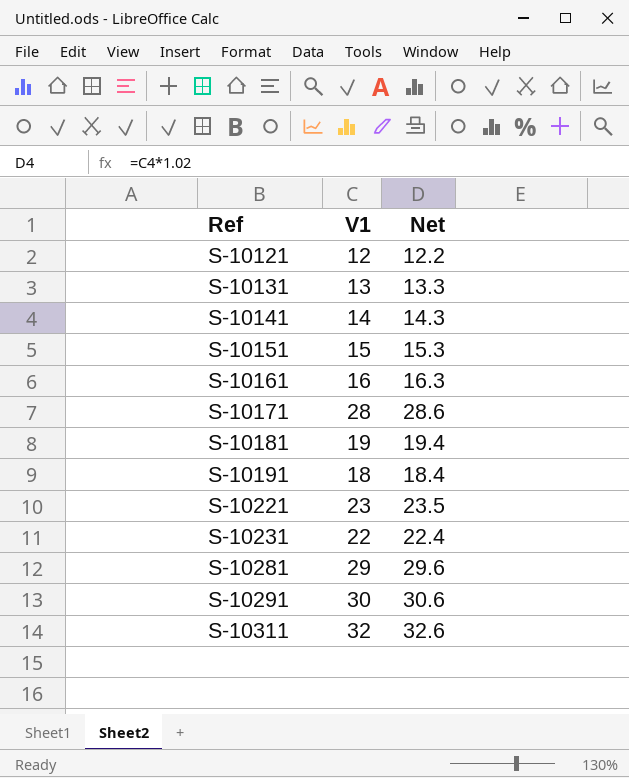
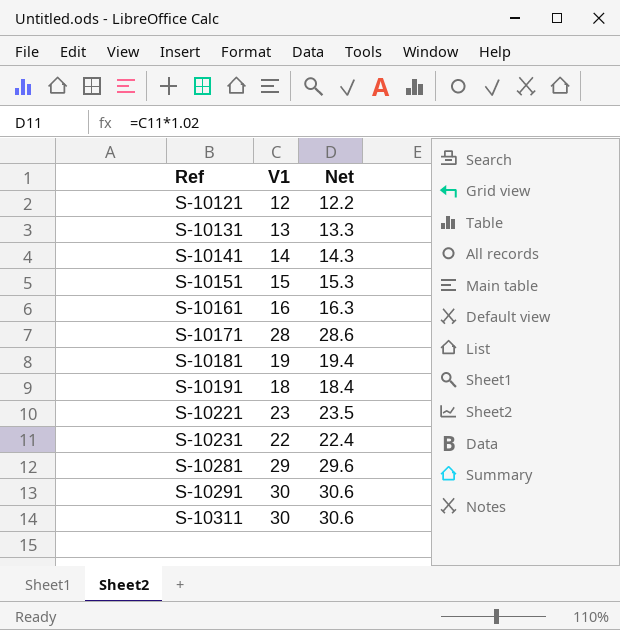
S-10311 | V1: 32 -> 30
S-10311 | Net: 32.6 -> 30.6

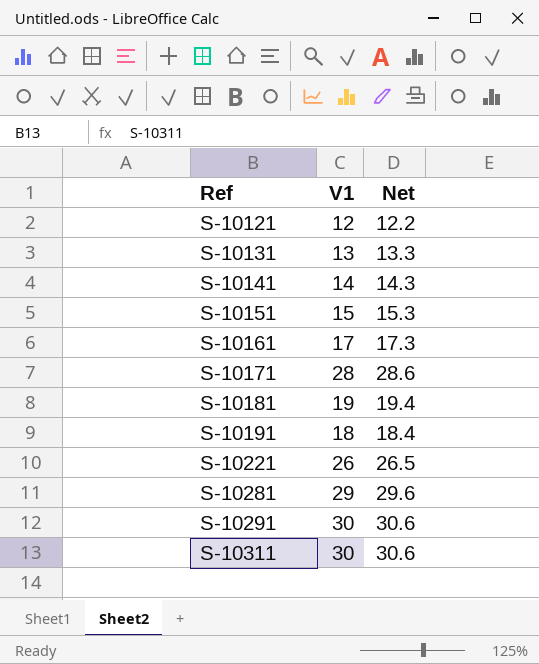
row S-10231: 22 | 22.4 -> none
S-10161 | V1: 16 -> 17
S-10161 | Net: 16.3 -> 17.3
S-10221 | V1: 23 -> 26
S-10221 | Net: 23.5 -> 26.5

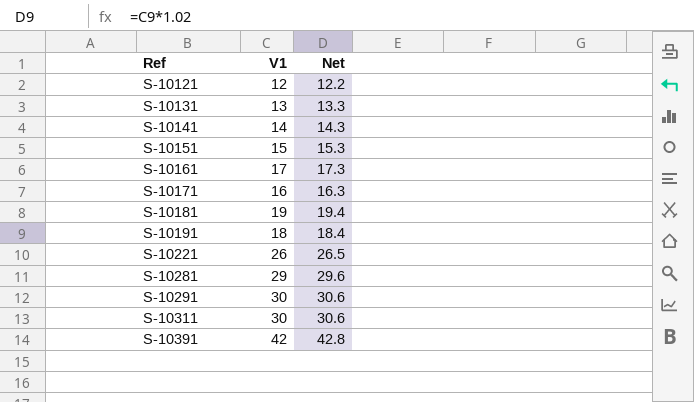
S-10171 | V1: 28 -> 16
S-10171 | Net: 28.6 -> 16.3
row S-10391: none -> 42 | 42.8

